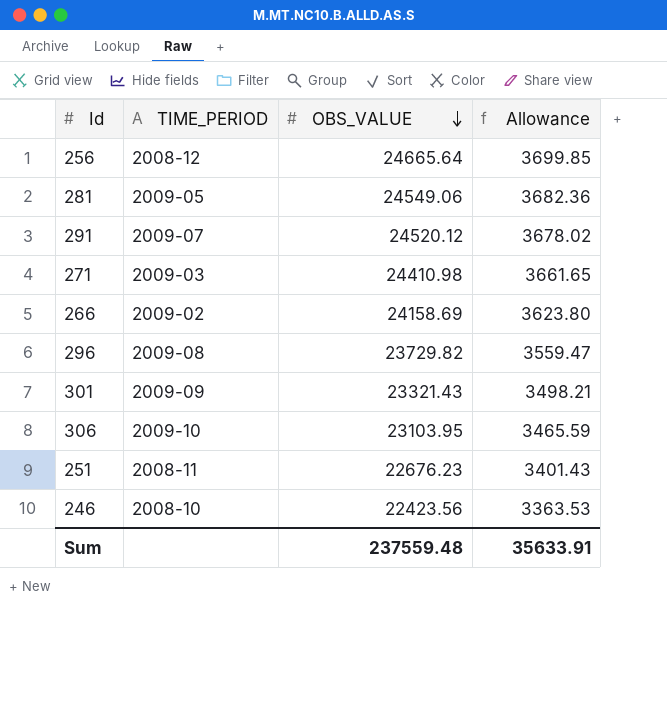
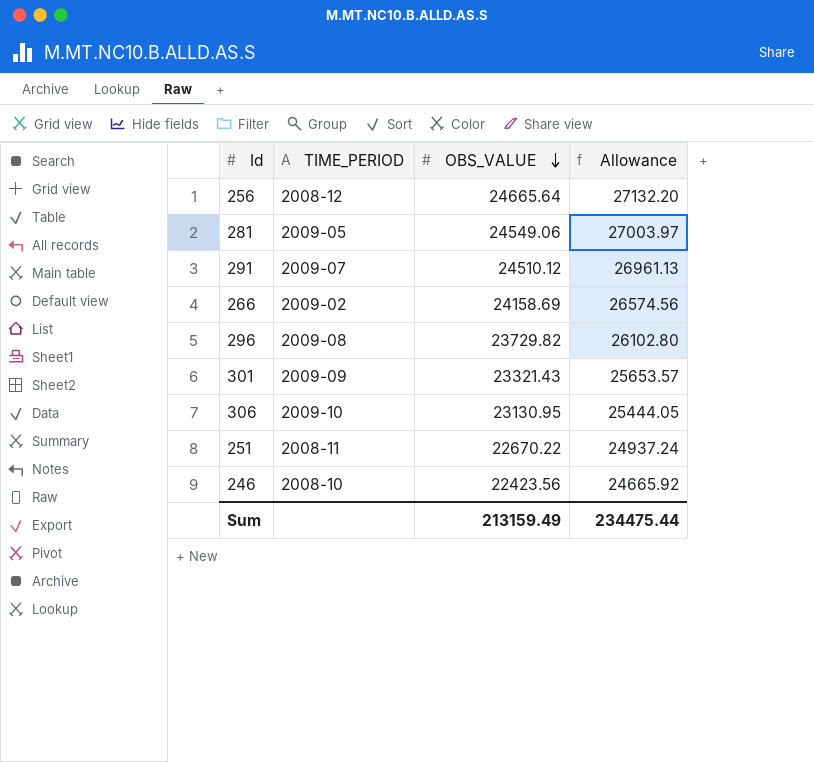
column Allowance | formula: [OBS_VALUE] * 0.15 -> [OBS_VALUE] * 1.1
row 271: 2009-03 | 24410.98 | 3661.65 -> none
291 | OBS_VALUE: 24520.12 -> 24510.12
306 | OBS_VALUE: 23103.95 -> 23130.95
251 | OBS_VALUE: 22676.23 -> 22670.22
Sum | OBS_VALUE: 237559.48 -> 213159.49
Sum | Allowance: 35633.91 -> 234475.44

